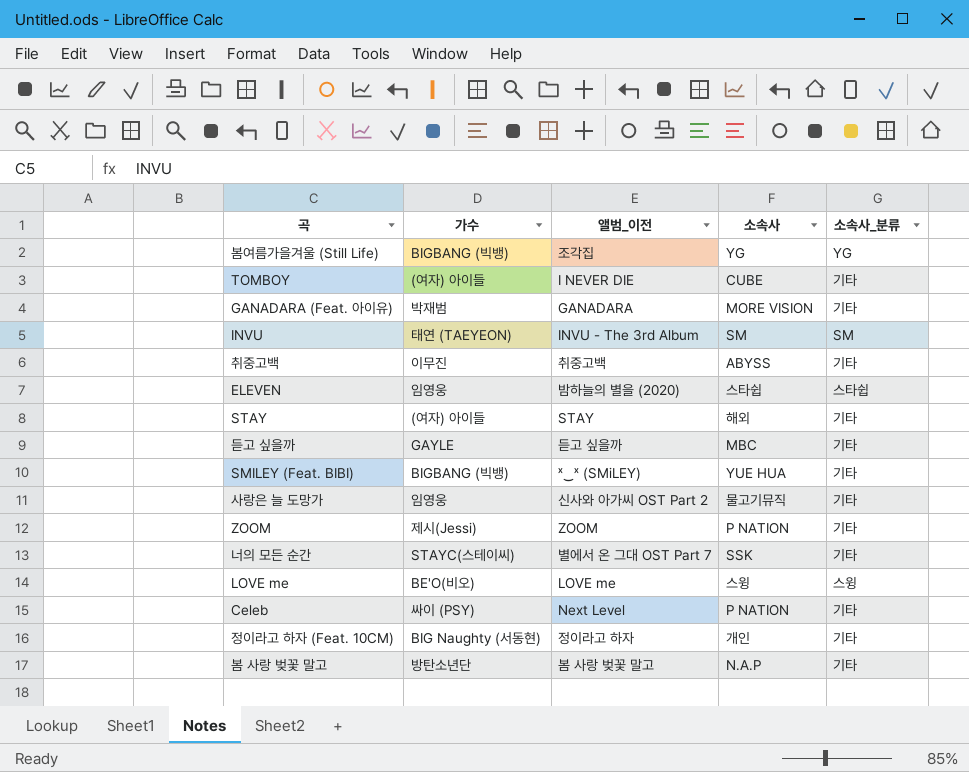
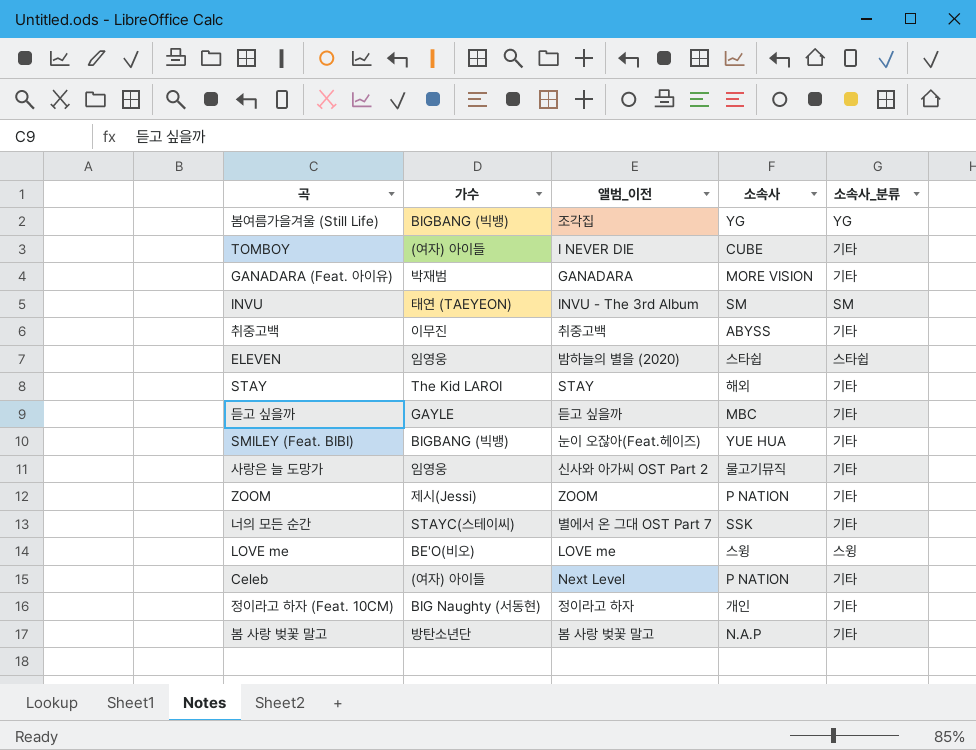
STAY | 가수: (여자) 아이들 -> The Kid LAROI
SMILEY (Feat. BIBI) | 앨범_이전: ˣ‿ˣ (SMiLEY) -> 눈이 오잖아(Feat.헤이즈)
Celeb | 가수: 싸이 (PSY) -> (여자) 아이들

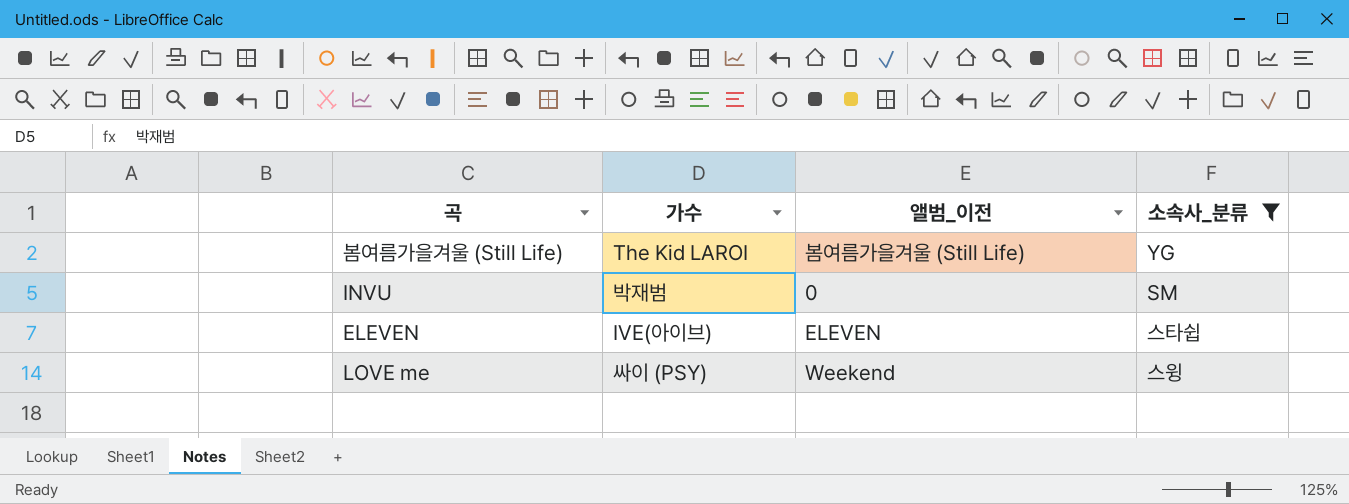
filter: none -> 소속사_분류 != 기타
column 소속사 | position: 4 -> none
봄여름가을겨울 (Still Life) | 가수: BIGBANG (빅뱅) -> The Kid LAROI
봄여름가을겨울 (Still Life) | 앨범_이전: 조각집 -> 봄여름가을겨울 (Still Life)
INVU | 가수: 태연 (TAEYEON) -> 박재범
INVU | 앨범_이전: INVU - The 3rd Album -> 0
ELEVEN | 가수: 임영웅 -> IVE(아이브)
ELEVEN | 앨범_이전: 밤하늘의 별을 (2020) -> ELEVEN
LOVE me | 가수: BE'O(비오) -> 싸이 (PSY)
LOVE me | 앨범_이전: LOVE me -> Weekend

